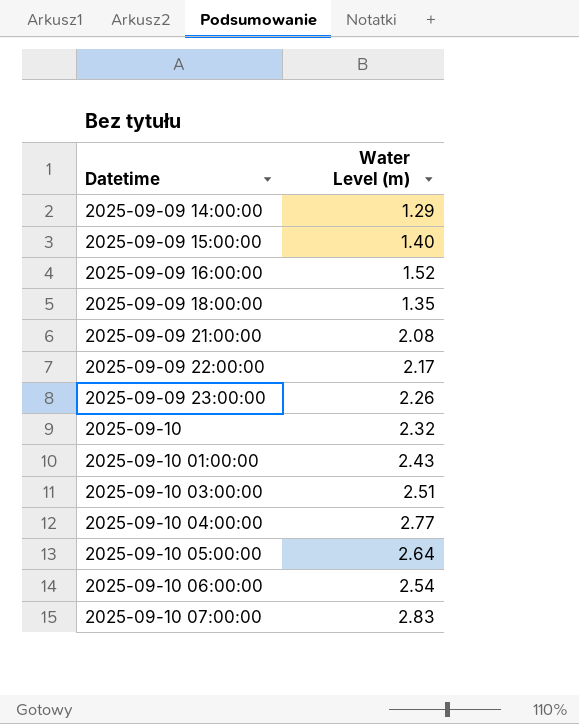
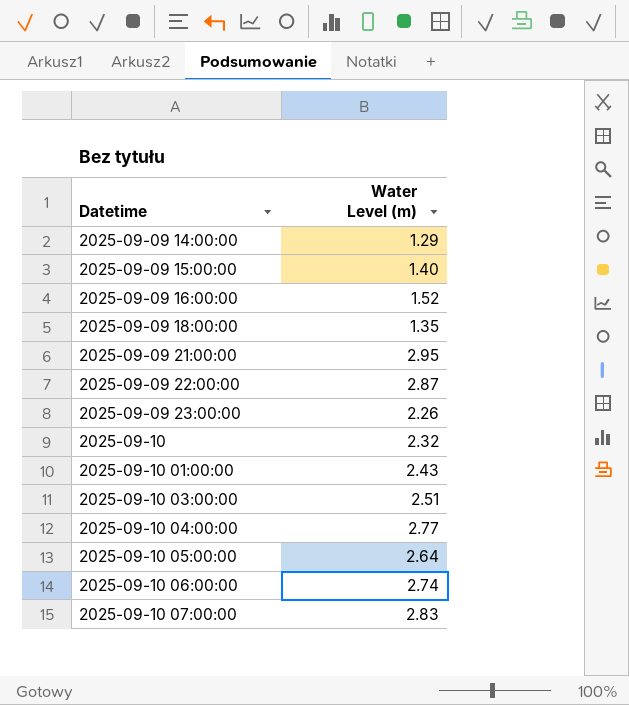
2025-09-09 21:00:00 | Water Level (m): 2.08 -> 2.95
2025-09-09 22:00:00 | Water Level (m): 2.17 -> 2.87
2025-09-10 06:00:00 | Water Level (m): 2.54 -> 2.74

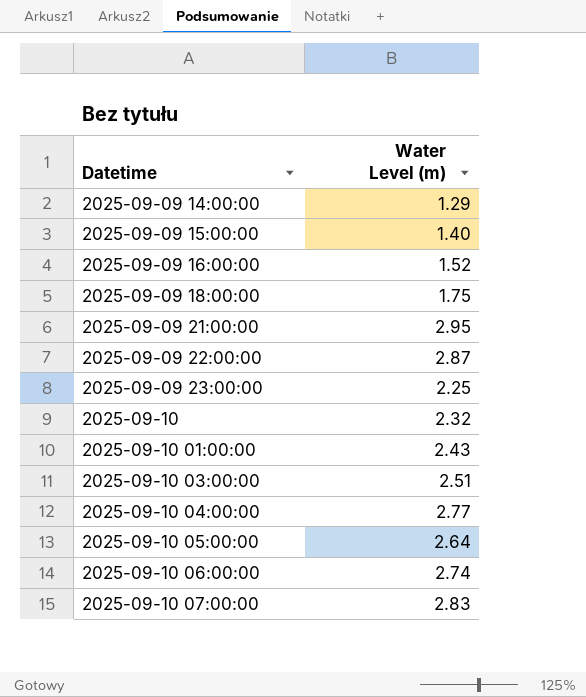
2025-09-09 18:00:00 | Water Level (m): 1.35 -> 1.75
2025-09-09 23:00:00 | Water Level (m): 2.26 -> 2.25

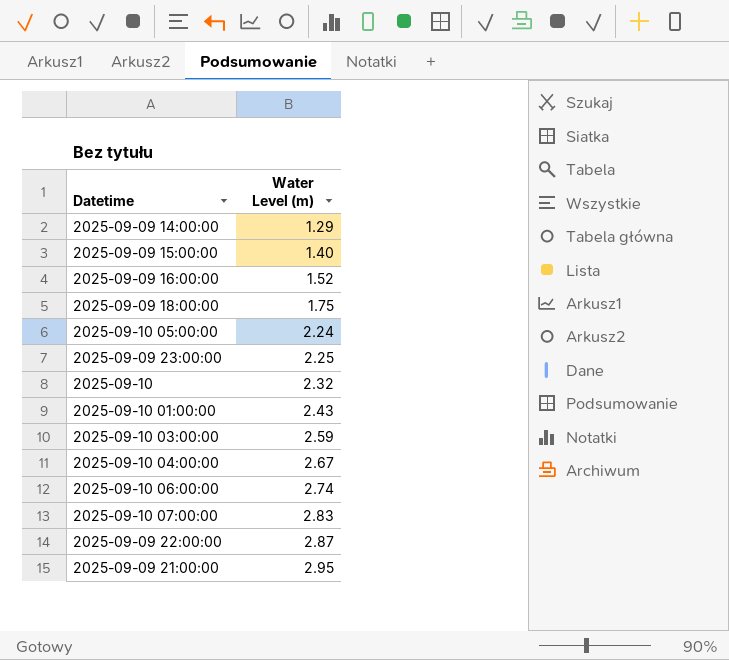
row order: Datetime ascending -> Water Level (m) ascending
2025-09-10 05:00:00 | Water Level (m): 2.64 -> 2.24
2025-09-10 03:00:00 | Water Level (m): 2.51 -> 2.59
2025-09-10 04:00:00 | Water Level (m): 2.77 -> 2.67

